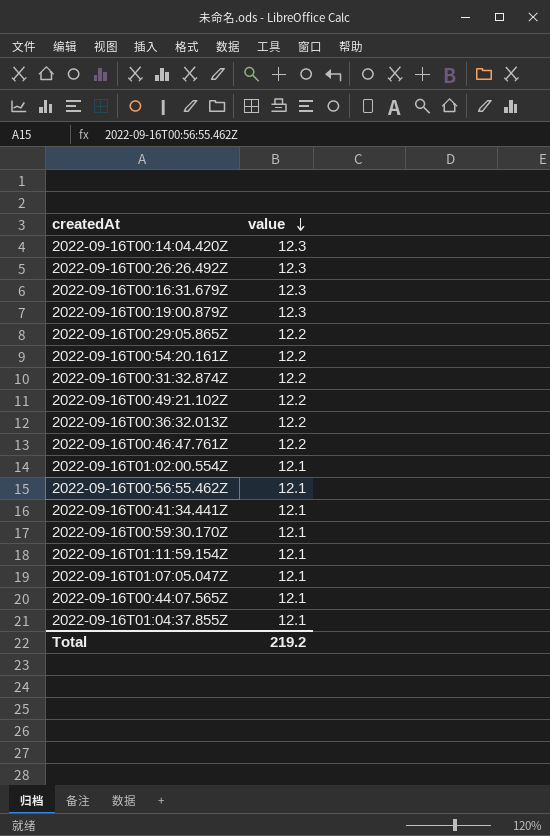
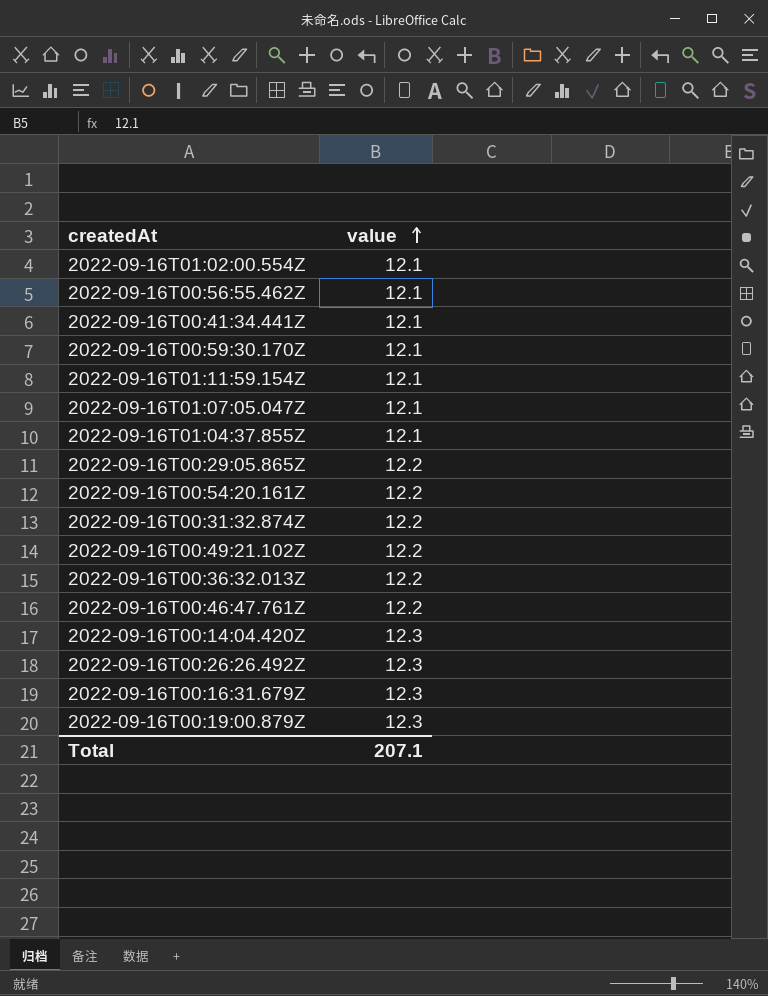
row order: value descending -> value ascending
row 2022-09-16T00:44:07.565Z: 12.1 -> none
Total | value: 219.2 -> 207.1

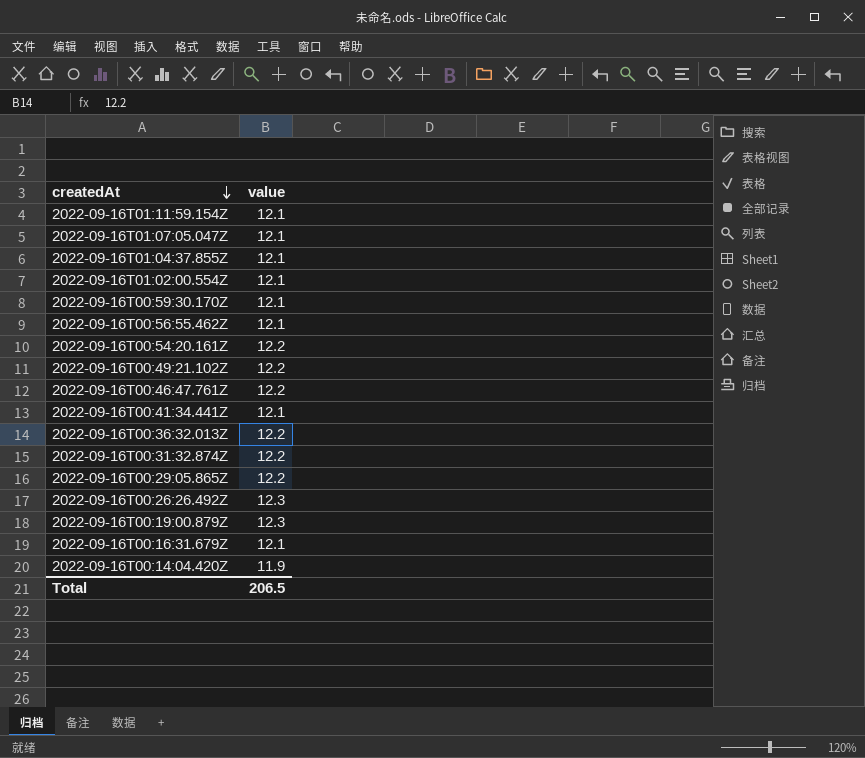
row order: value ascending -> createdAt descending
2022-09-16T00:16:31.679Z | value: 12.3 -> 12.1
2022-09-16T00:14:04.420Z | value: 12.3 -> 11.9
Total | value: 207.1 -> 206.5

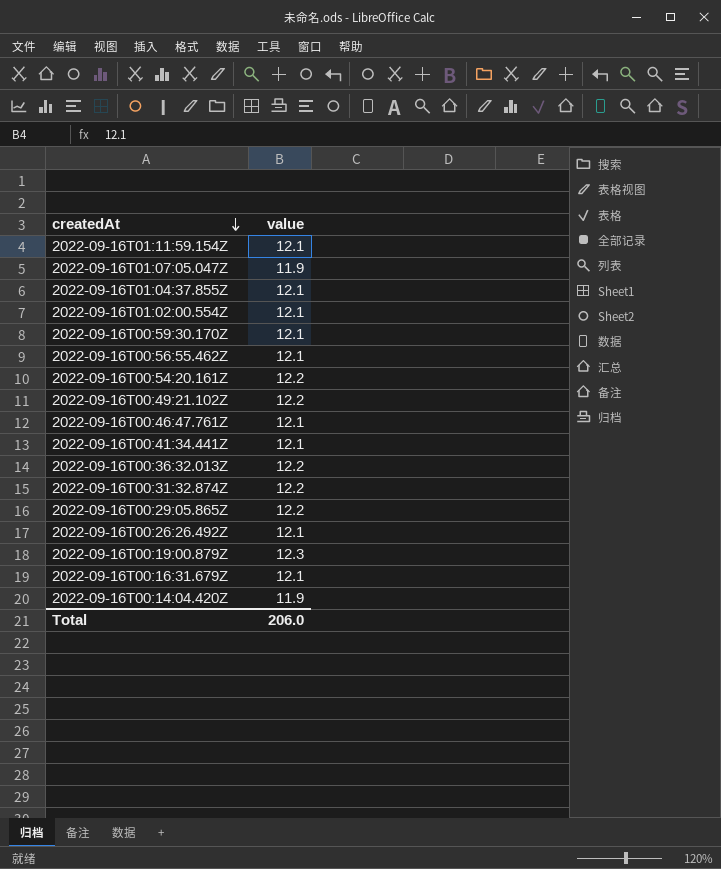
2022-09-16T01:07:05.047Z | value: 12.1 -> 11.9
2022-09-16T00:46:47.761Z | value: 12.2 -> 12.1
2022-09-16T00:26:26.492Z | value: 12.3 -> 12.1
Total | value: 206.5 -> 206.0

